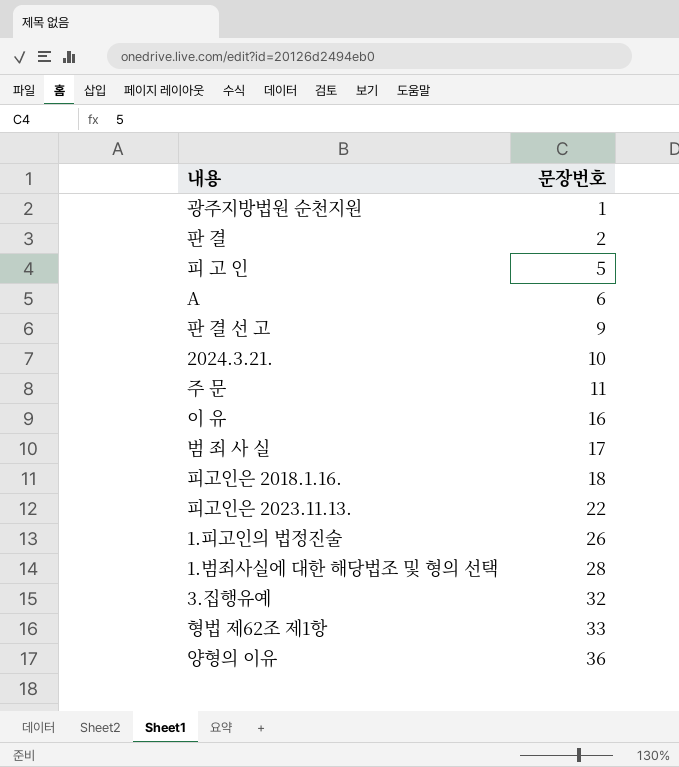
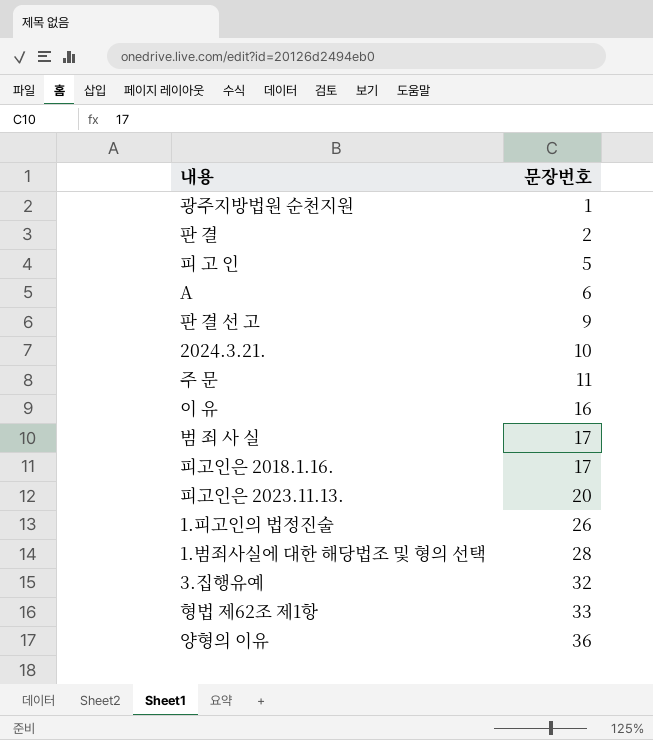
피고인은 2018.1.16. | 문장번호: 18 -> 17
피고인은 2023.11.13. | 문장번호: 22 -> 20

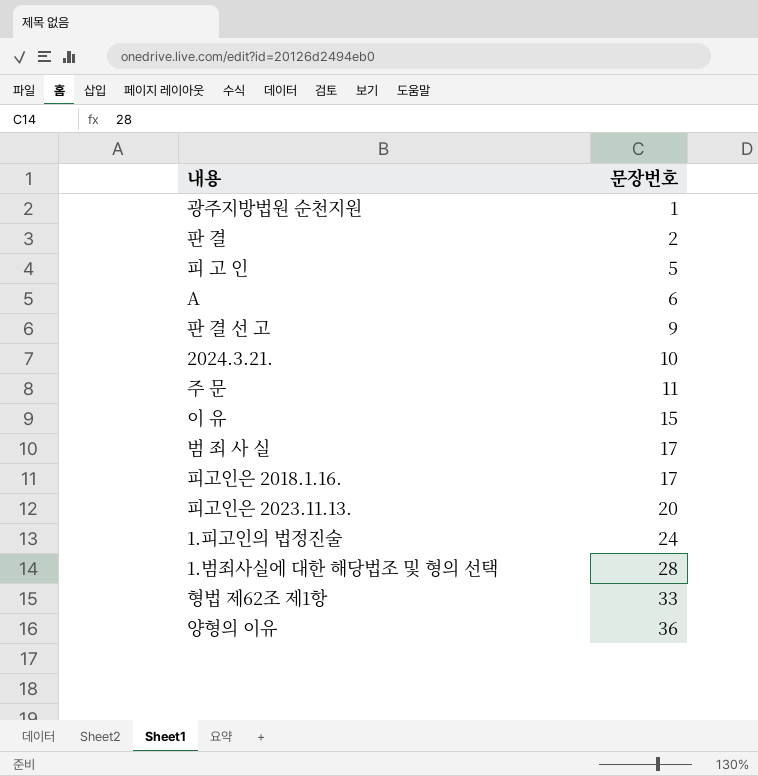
row 3.집행유예: 32 -> none
이 유 | 문장번호: 16 -> 15
1.피고인의 법정진술 | 문장번호: 26 -> 24

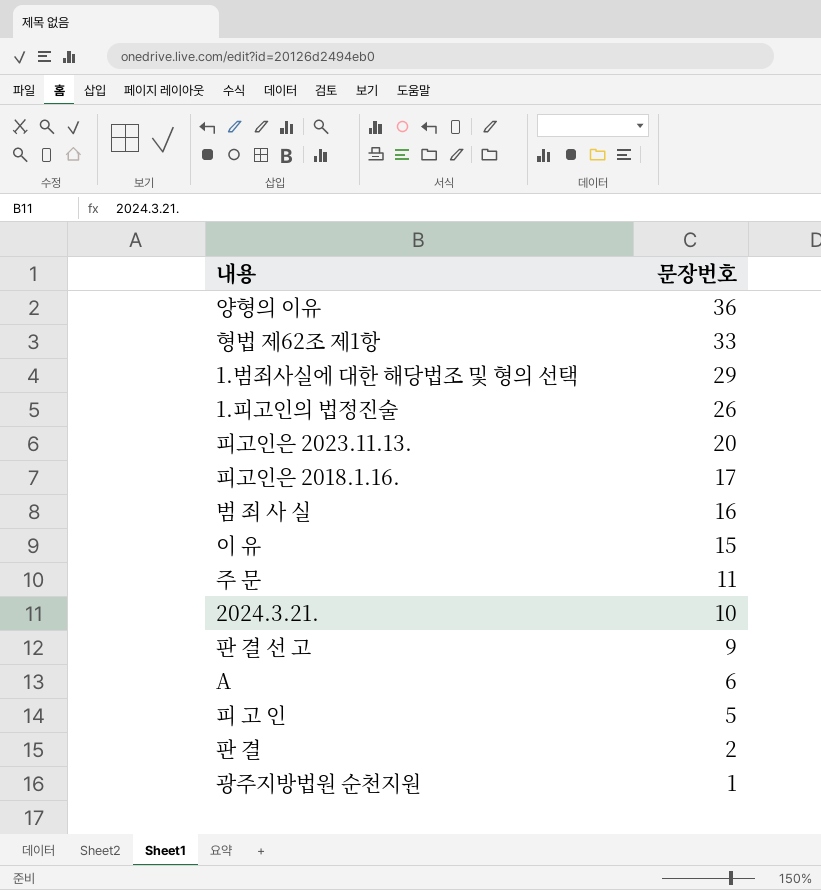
row order: 문장번호 ascending -> 문장번호 descending
1.범죄사실에 대한 해당법조 및 형의 선택 | 문장번호: 28 -> 29
1.피고인의 법정진술 | 문장번호: 24 -> 26
범 죄 사 실 | 문장번호: 17 -> 16

